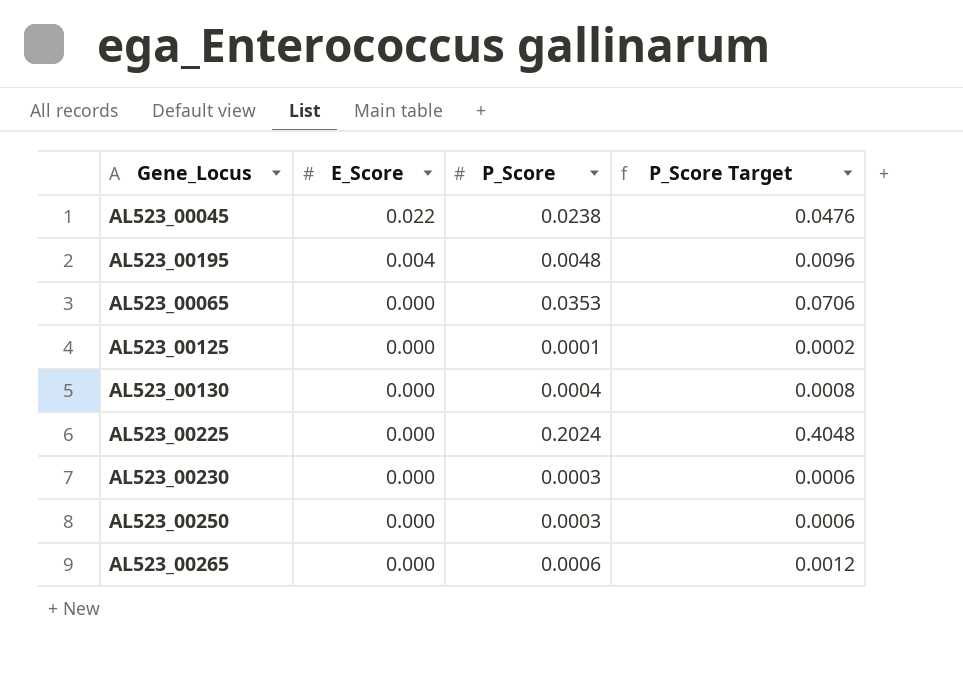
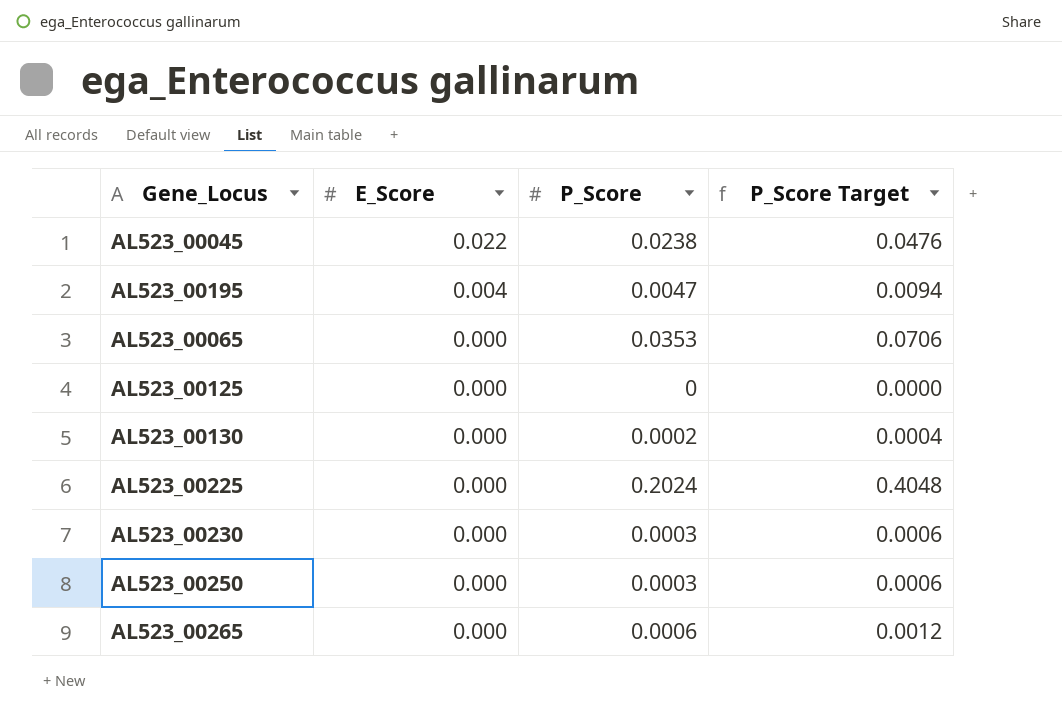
AL523_00195 | P_Score: 0.0048 -> 0.0047
AL523_00195 | P_Score Target: 0.0096 -> 0.0094
AL523_00125 | P_Score: 0.0001 -> 0
AL523_00125 | P_Score Target: 0.0002 -> 0.0000
AL523_00130 | P_Score: 0.0004 -> 0.0002
AL523_00130 | P_Score Target: 0.0008 -> 0.0004

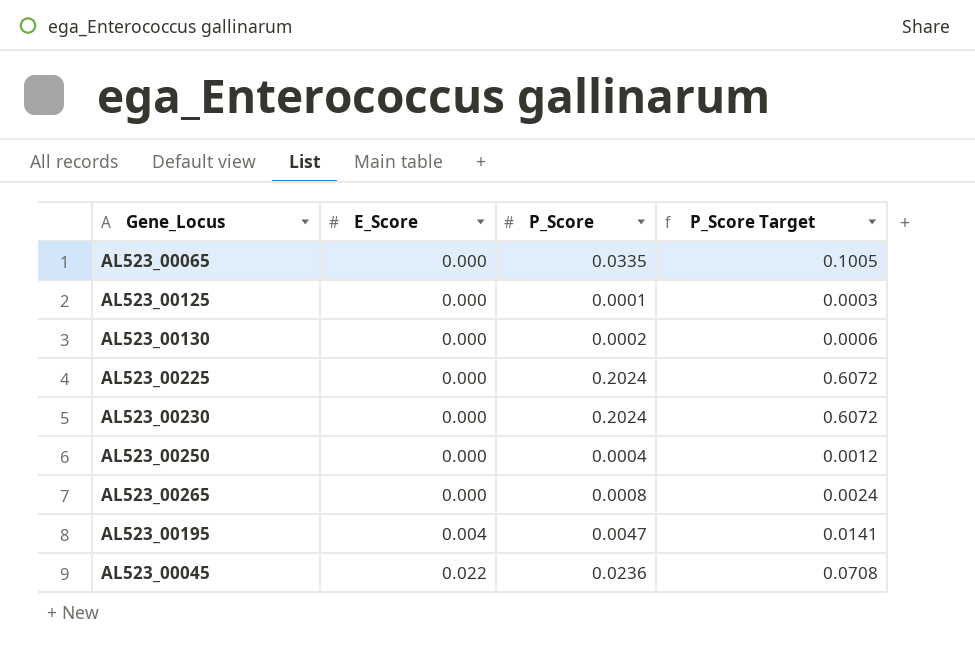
row order: E_Score descending -> E_Score ascending
column P_Score Target | formula: [P_Score] * 2 -> [P_Score] * 3
AL523_00065 | P_Score: 0.0353 -> 0.0335
AL523_00125 | P_Score: 0 -> 0.0001
AL523_00230 | P_Score: 0.0003 -> 0.2024
AL523_00250 | P_Score: 0.0003 -> 0.0004
AL523_00265 | P_Score: 0.0006 -> 0.0008
AL523_00045 | P_Score: 0.0238 -> 0.0236

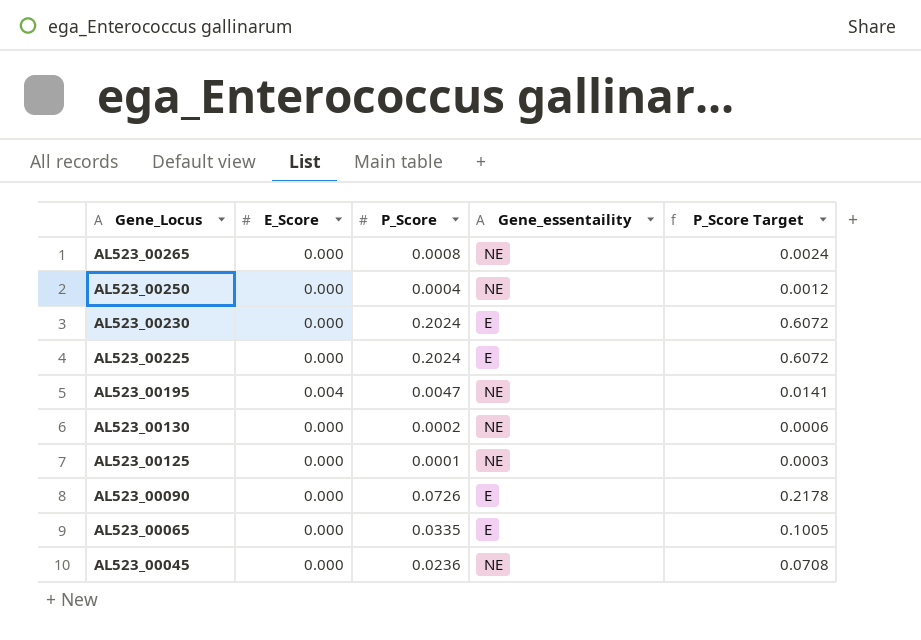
row order: E_Score ascending -> Gene_Locus descending
column Gene_essentaility | position: none -> 4
row AL523_00090: none -> 0.000 | 0.0726 | E | 0.2178
AL523_00045 | E_Score: 0.022 -> 0.000

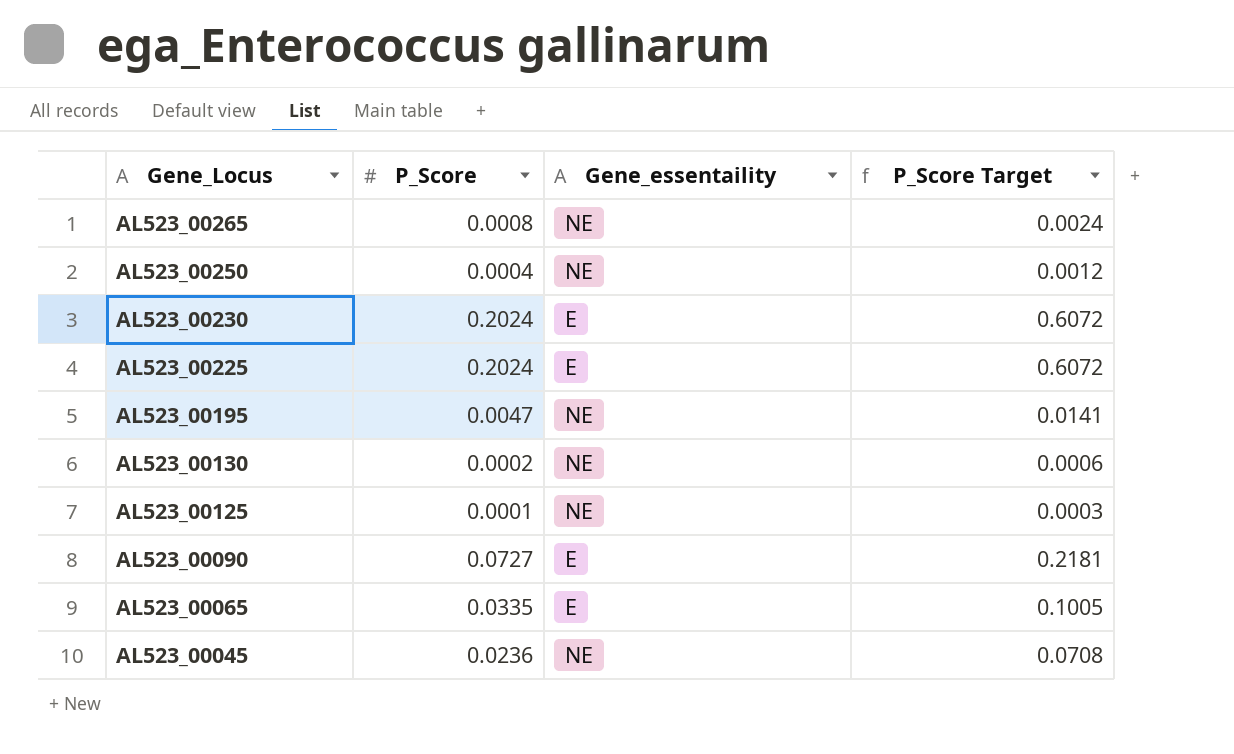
column E_Score | position: 2 -> none
AL523_00090 | P_Score: 0.0726 -> 0.0727
AL523_00090 | P_Score Target: 0.2178 -> 0.2181

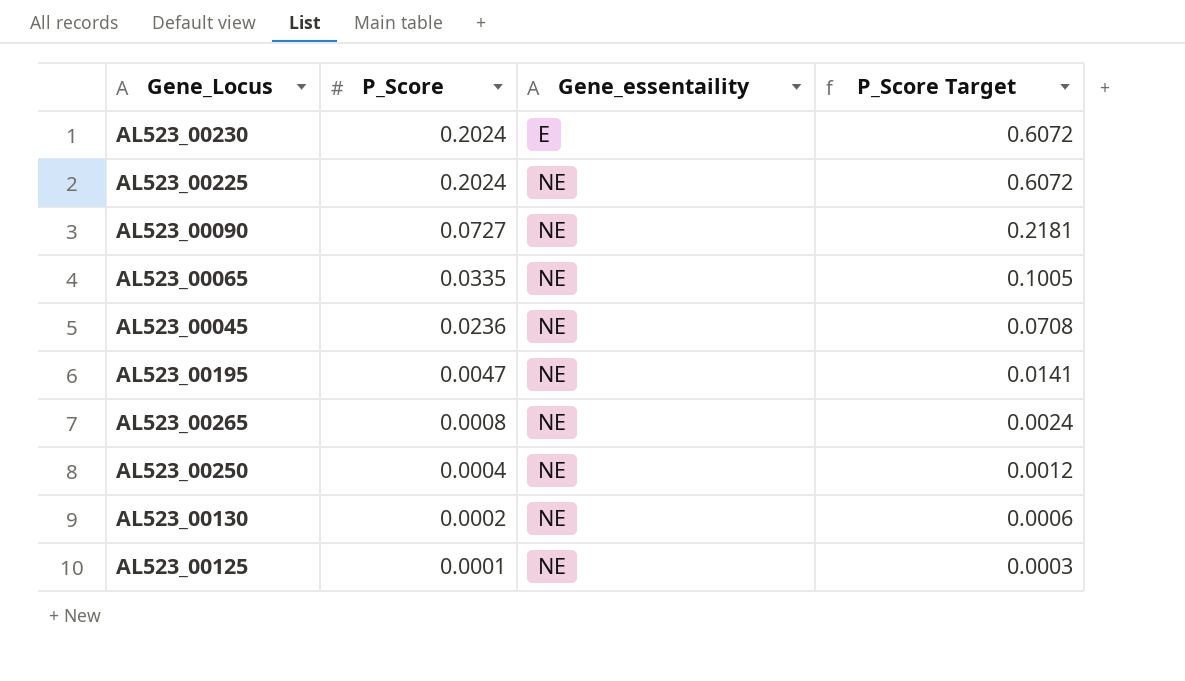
row order: Gene_Locus descending -> P_Score descending
AL523_00225 | Gene_essentaility: E -> NE
AL523_00090 | Gene_essentaility: E -> NE
AL523_00065 | Gene_essentaility: E -> NE

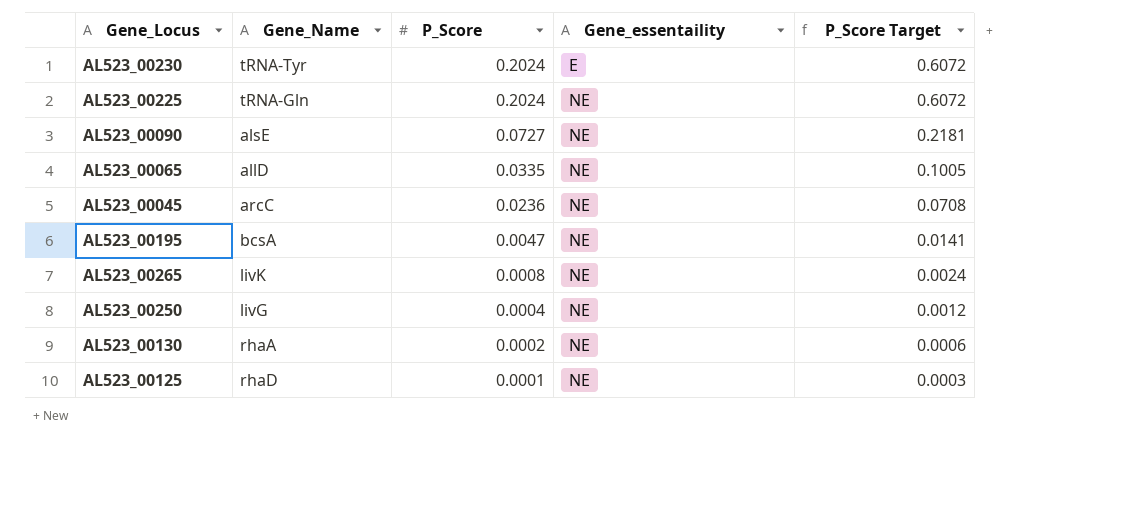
column Gene_Name | position: none -> 2

